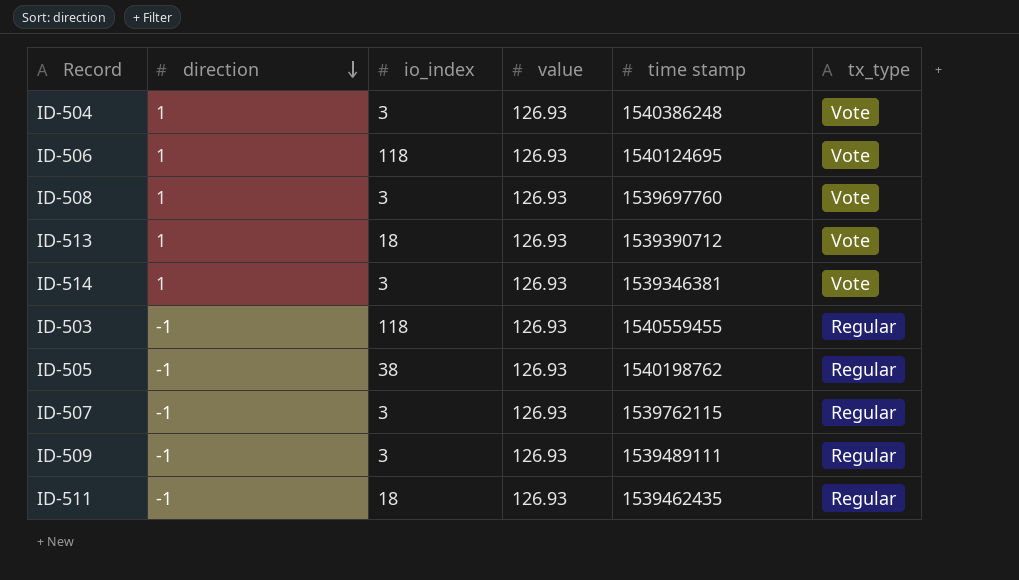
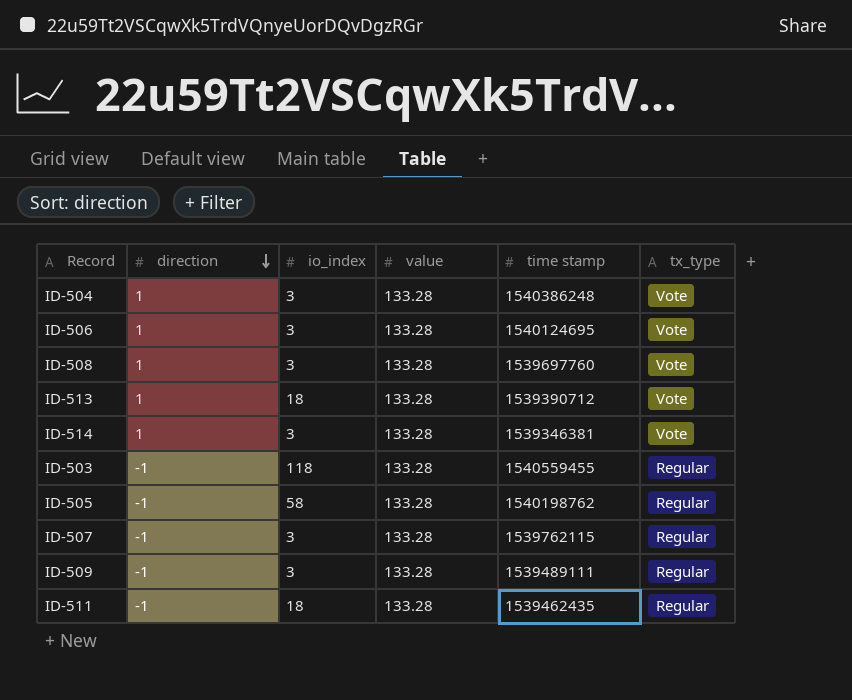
ID-504 | value: 126.93 -> 133.28
ID-506 | io_index: 118 -> 3
ID-506 | value: 126.93 -> 133.28
ID-508 | value: 126.93 -> 133.28
ID-513 | value: 126.93 -> 133.28
ID-514 | value: 126.93 -> 133.28
ID-503 | value: 126.93 -> 133.28
ID-505 | io_index: 38 -> 58
ID-505 | value: 126.93 -> 133.28
ID-507 | value: 126.93 -> 133.28
ID-509 | value: 126.93 -> 133.28
ID-511 | value: 126.93 -> 133.28

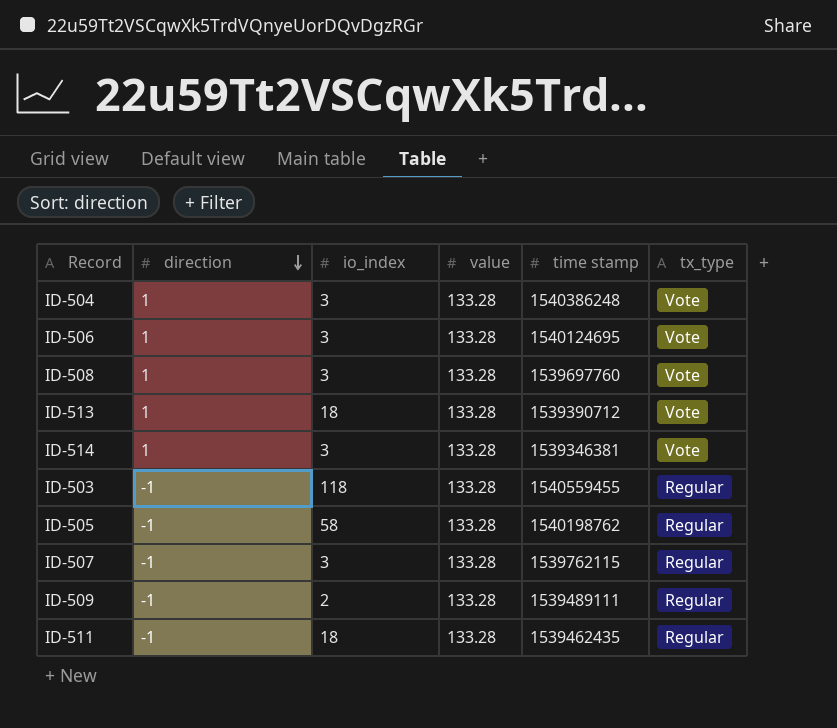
ID-509 | io_index: 3 -> 2

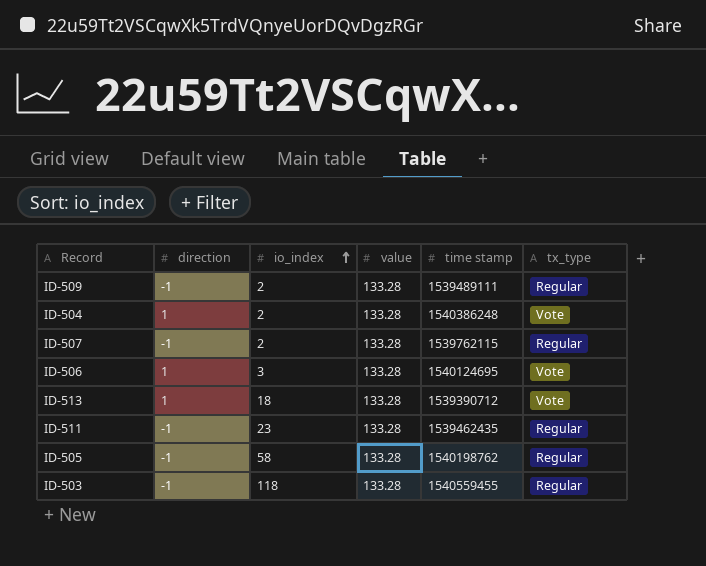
row order: direction descending -> io_index ascending
row ID-508: 1 | 3 | 133.28 | 1539697760 | Vote -> none
row ID-514: 1 | 3 | 133.28 | 1539346381 | Vote -> none
ID-504 | io_index: 3 -> 2
ID-507 | io_index: 3 -> 2
ID-511 | io_index: 18 -> 23

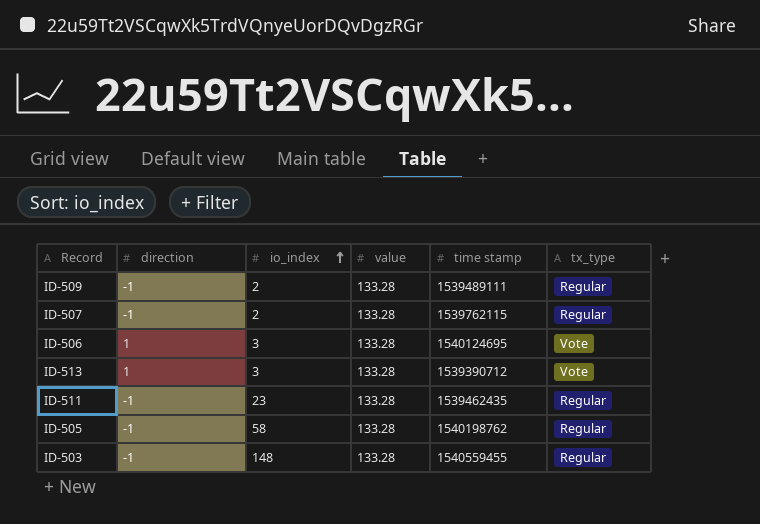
row ID-504: 1 | 2 | 133.28 | 1540386248 | Vote -> none
ID-513 | io_index: 18 -> 3
ID-503 | io_index: 118 -> 148

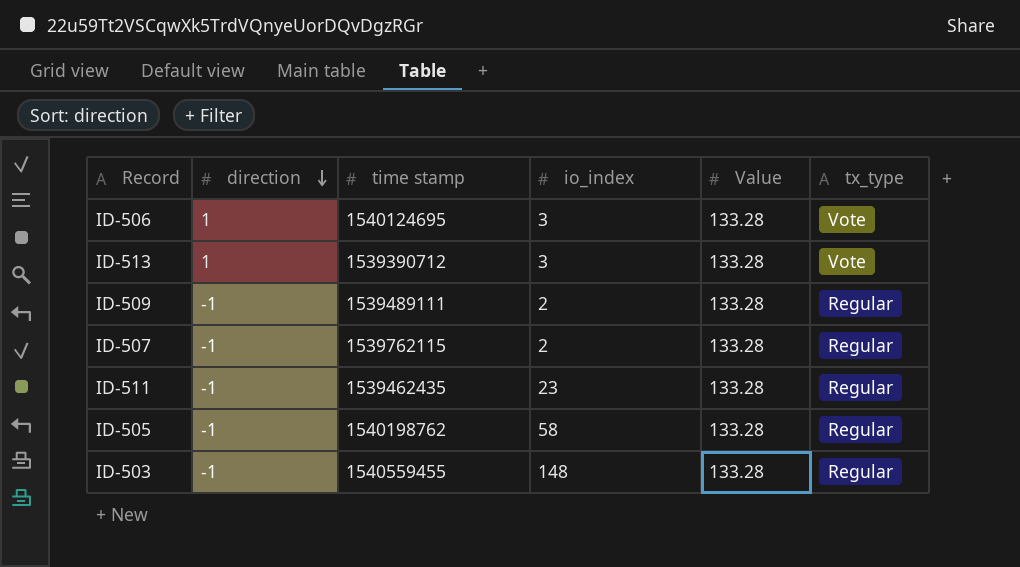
row order: io_index ascending -> direction descending
column time stamp | position: 5 -> 3
column name: value -> Value

